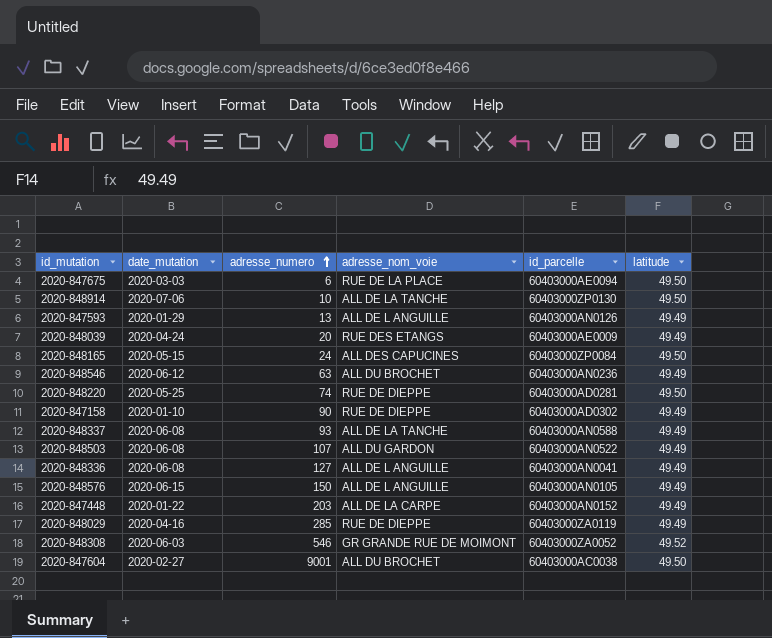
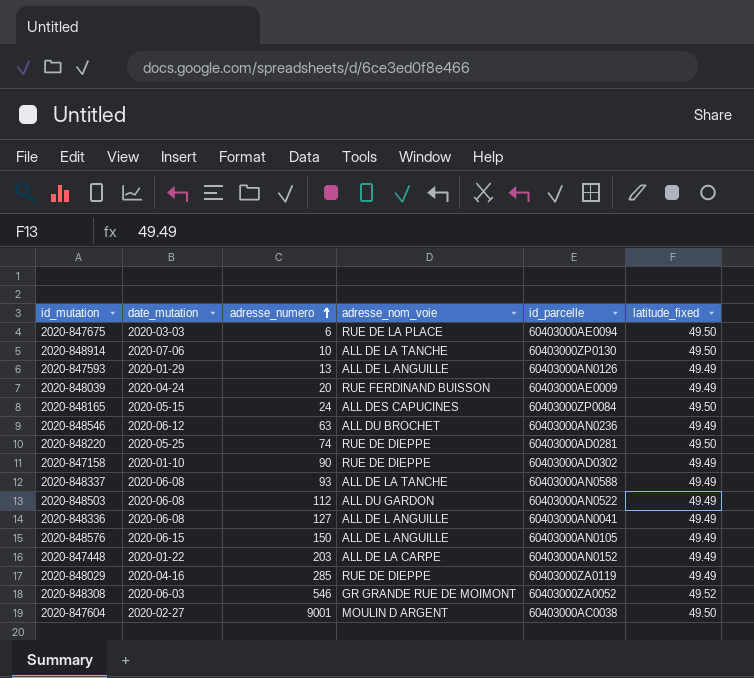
column name: latitude -> latitude_fixed
2020-848039 | adresse_nom_voie: RUE DES ETANGS -> RUE FERDINAND BUISSON
2020-848503 | adresse_numero: 107 -> 112
2020-847604 | adresse_nom_voie: ALL DU BROCHET -> MOULIN D ARGENT

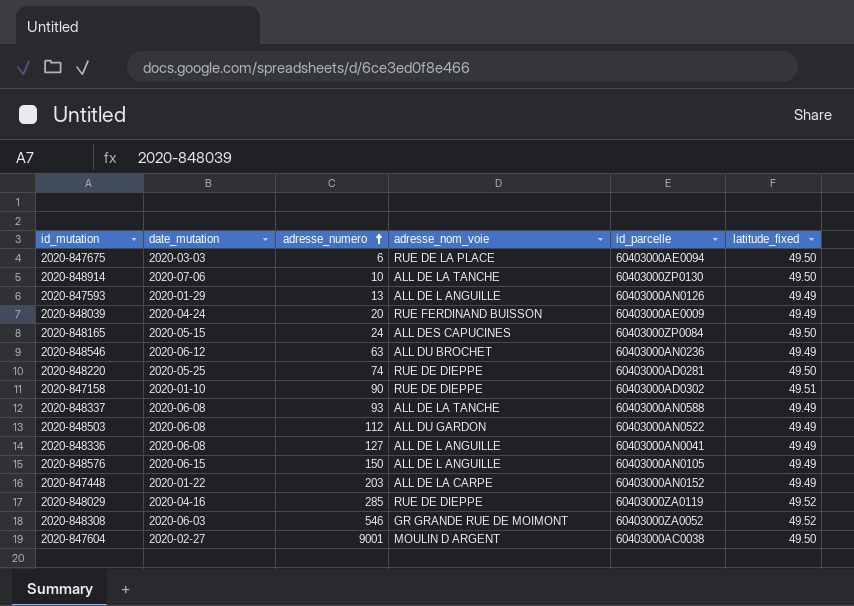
2020-847158 | latitude_fixed: 49.49 -> 49.51
2020-848029 | latitude_fixed: 49.49 -> 49.52

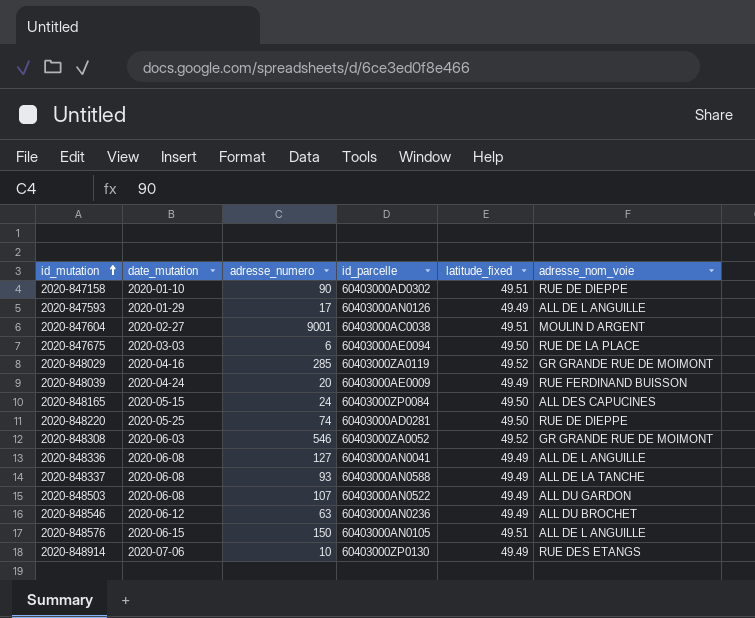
row order: adresse_numero ascending -> id_mutation ascending
column adresse_nom_voie | position: 4 -> 6
row 2020-847448: 2020-01-22 | 203 | ALL DE LA CARPE | 60403000AN0152 | 49.49 -> none
2020-847593 | adresse_numero: 13 -> 17
2020-847604 | latitude_fixed: 49.50 -> 49.51
2020-848029 | adresse_nom_voie: RUE DE DIEPPE -> GR GRANDE RUE DE MOIMONT
2020-848503 | adresse_numero: 112 -> 107
2020-848576 | latitude_fixed: 49.49 -> 49.51
2020-848914 | latitude_fixed: 49.50 -> 49.49
2020-848914 | adresse_nom_voie: ALL DE LA TANCHE -> RUE DES ETANGS

